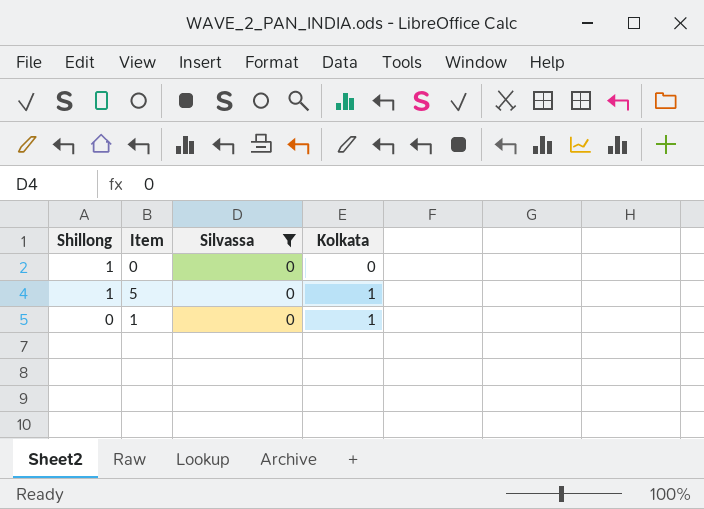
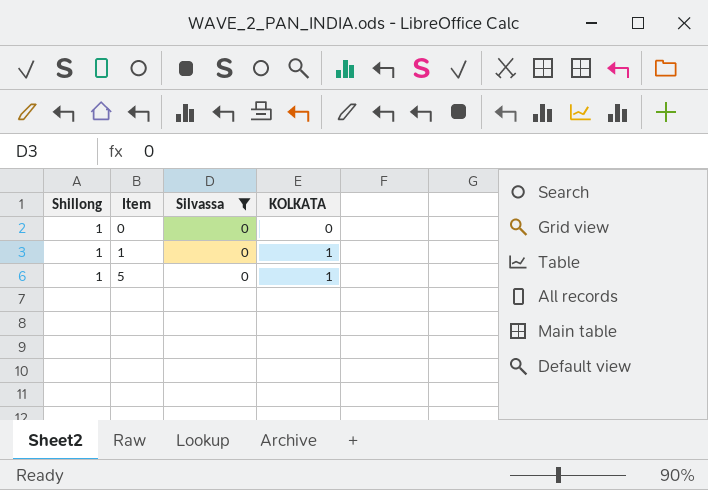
row order: Shillong descending -> Item ascending
column name: Kolkata -> KOLKATA
1 | Shillong: 0 -> 1

